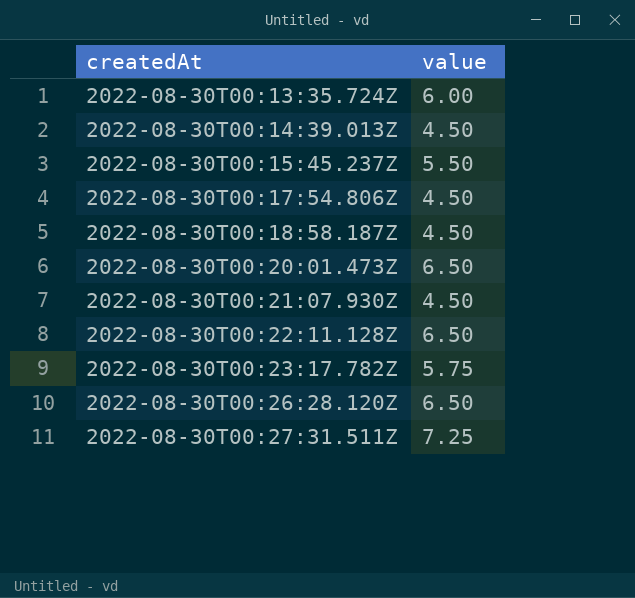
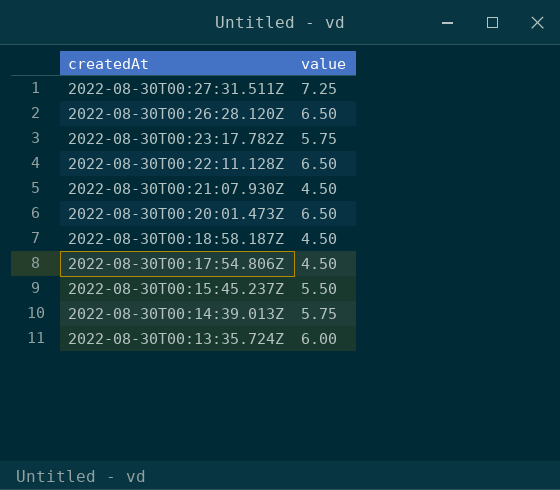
row order: createdAt ascending -> createdAt descending
2022-08-30T00:14:39.013Z | value: 4.50 -> 5.75

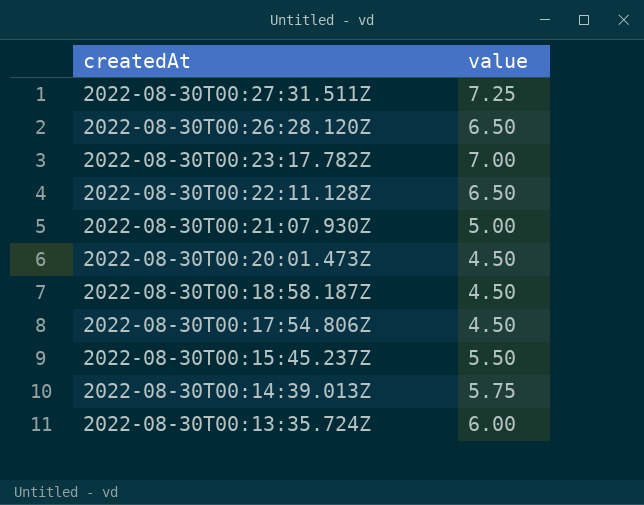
2022-08-30T00:23:17.782Z | value: 5.75 -> 7.00
2022-08-30T00:21:07.930Z | value: 4.50 -> 5.00
2022-08-30T00:20:01.473Z | value: 6.50 -> 4.50

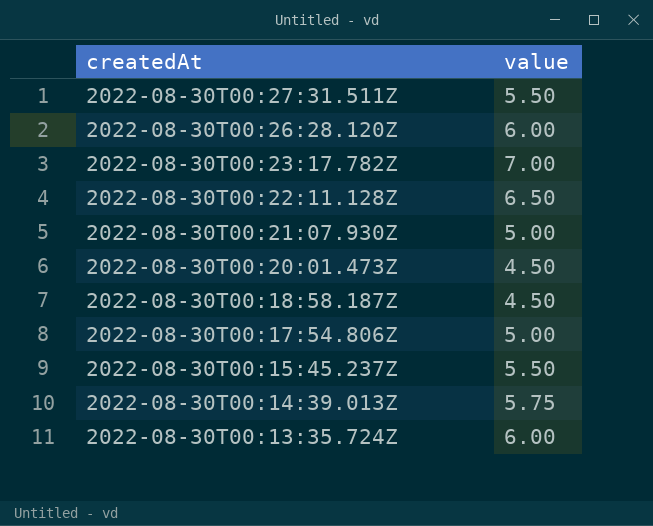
2022-08-30T00:27:31.511Z | value: 7.25 -> 5.50
2022-08-30T00:26:28.120Z | value: 6.50 -> 6.00
2022-08-30T00:17:54.806Z | value: 4.50 -> 5.00

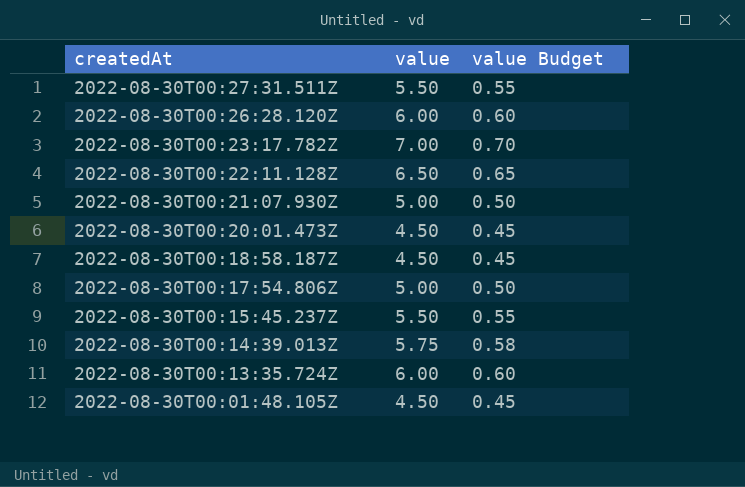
column value Budget | formula: none -> [value] * 0.1
row 2022-08-30T00:01:48.105Z: none -> 4.50 | 0.45

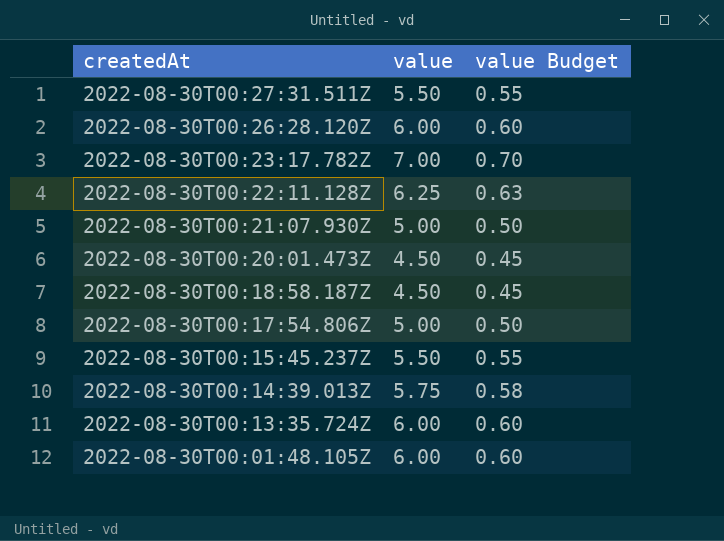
2022-08-30T00:22:11.128Z | value: 6.50 -> 6.25
2022-08-30T00:22:11.128Z | value Budget: 0.65 -> 0.63
2022-08-30T00:01:48.105Z | value: 4.50 -> 6.00
2022-08-30T00:01:48.105Z | value Budget: 0.45 -> 0.60

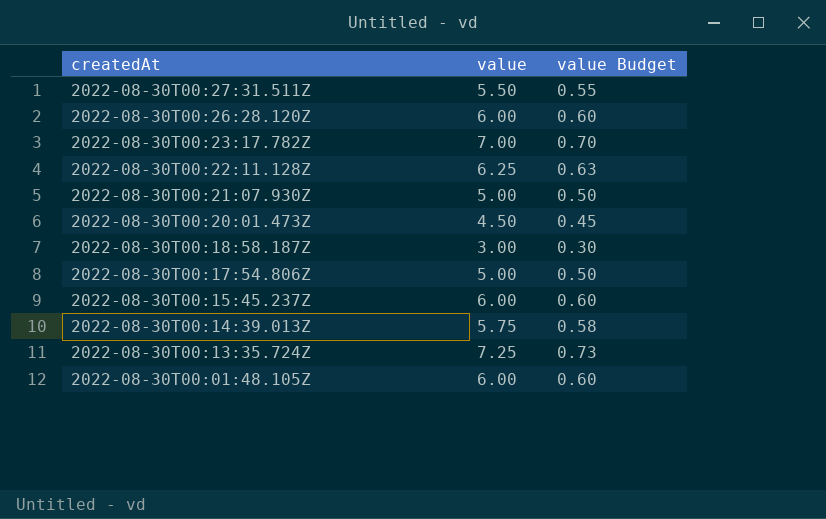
2022-08-30T00:18:58.187Z | value: 4.50 -> 3.00
2022-08-30T00:18:58.187Z | value Budget: 0.45 -> 0.30
2022-08-30T00:15:45.237Z | value: 5.50 -> 6.00
2022-08-30T00:15:45.237Z | value Budget: 0.55 -> 0.60
2022-08-30T00:13:35.724Z | value: 6.00 -> 7.25
2022-08-30T00:13:35.724Z | value Budget: 0.60 -> 0.73

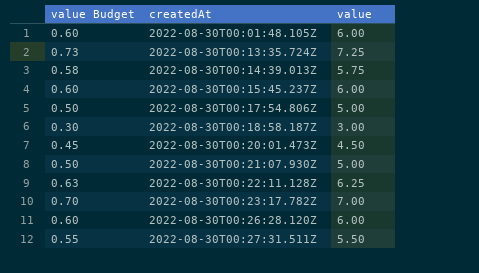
row order: createdAt descending -> createdAt ascending
column value Budget | position: 3 -> 1

